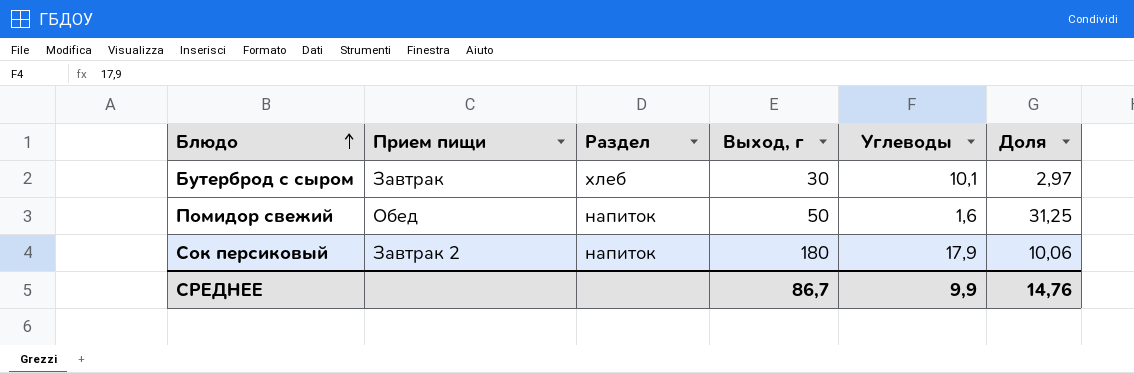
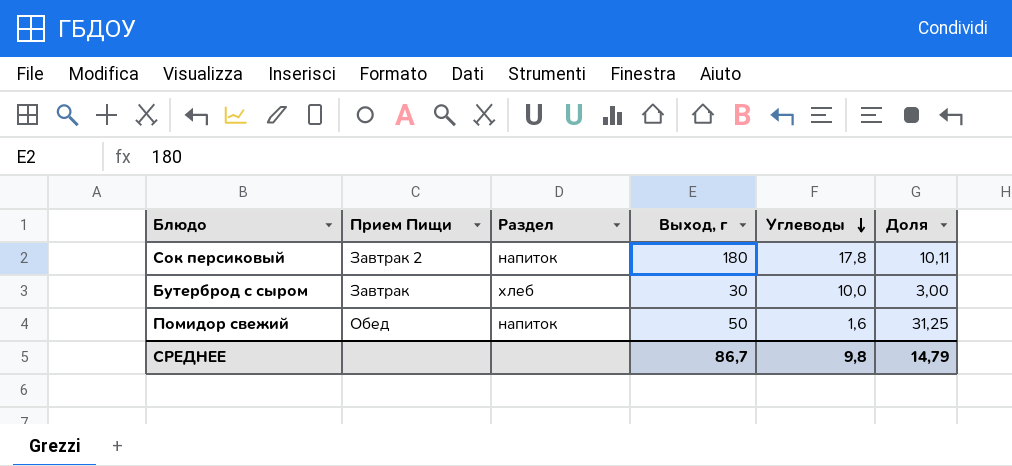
row order: Блюдо ascending -> Углеводы descending
column name: Прием пищи -> Прием Пищи
Сок персиковый | Углеводы: 17,9 -> 17,8
Сок персиковый | Доля: 10,06 -> 10,11
Бутерброд с сыром | Углеводы: 10,1 -> 10,0
Бутерброд с сыром | Доля: 2,97 -> 3,00
СРЕДНЕЕ | Углеводы: 9,9 -> 9,8
СРЕДНЕЕ | Доля: 14,76 -> 14,79

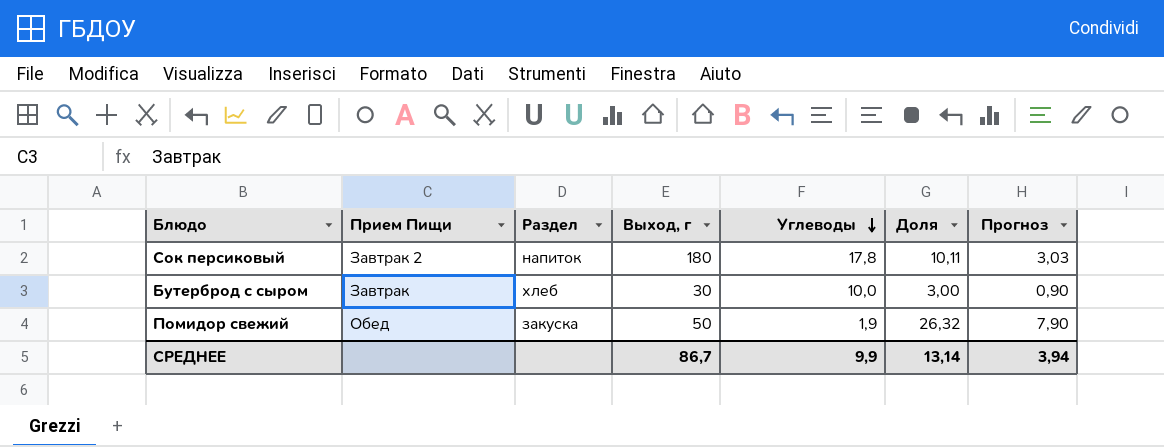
column Прогноз | formula: none -> [Доля] * 0,3
Помидор свежий | Раздел: напиток -> закуска
Помидор свежий | Углеводы: 1,6 -> 1,9
Помидор свежий | Доля: 31,25 -> 26,32
СРЕДНЕЕ | Углеводы: 9,8 -> 9,9
СРЕДНЕЕ | Доля: 14,79 -> 13,14

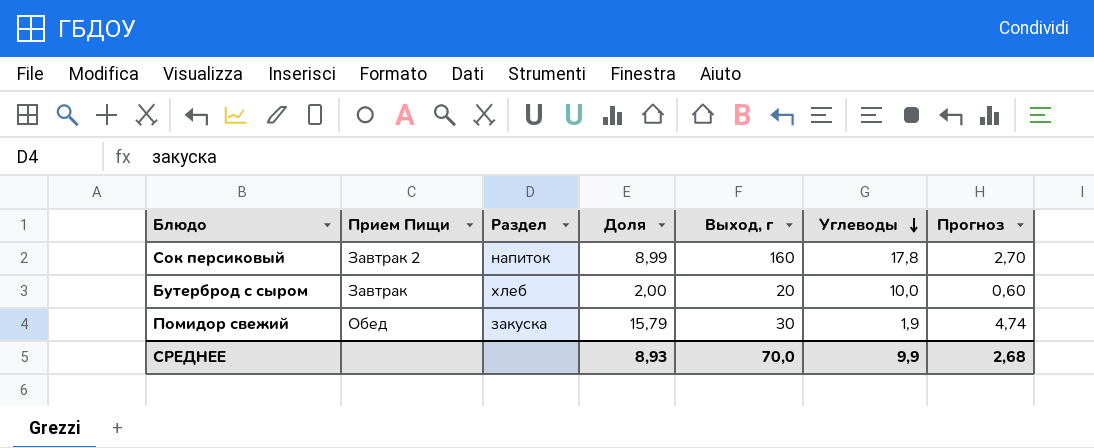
column Доля | position: 6 -> 4
Сок персиковый | Доля: 10,11 -> 8,99
Сок персиковый | Выход, г: 180 -> 160
Сок персиковый | Прогноз: 3,03 -> 2,70
Бутерброд с сыром | Доля: 3,00 -> 2,00
Бутерброд с сыром | Выход, г: 30 -> 20
Бутерброд с сыром | Прогноз: 0,90 -> 0,60
Помидор свежий | Доля: 26,32 -> 15,79
Помидор свежий | Выход, г: 50 -> 30
Помидор свежий | Прогноз: 7,90 -> 4,74
СРЕДНЕЕ | Доля: 13,14 -> 8,93
СРЕДНЕЕ | Выход, г: 86,7 -> 70,0
СРЕДНЕЕ | Прогноз: 3,94 -> 2,68

